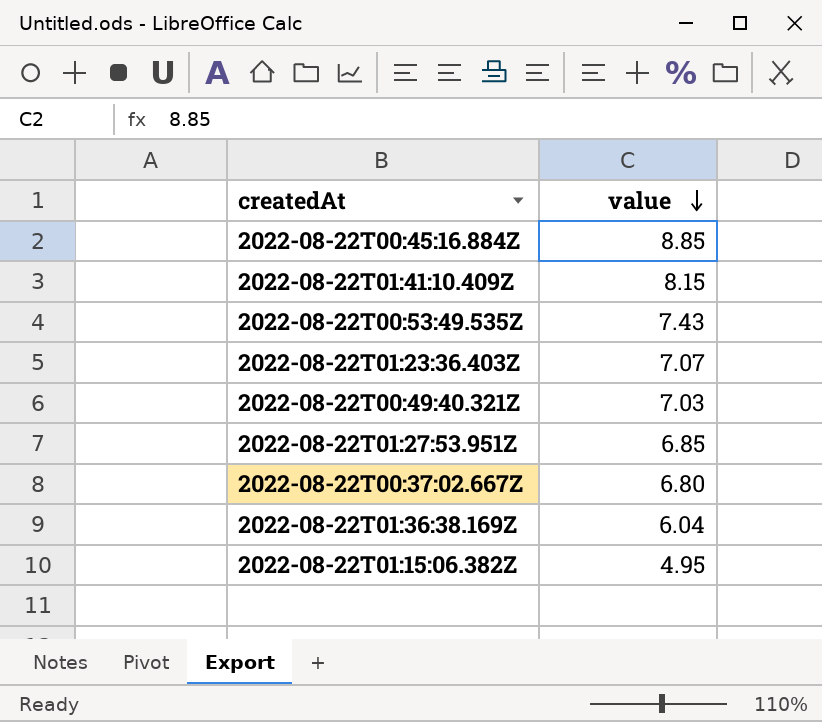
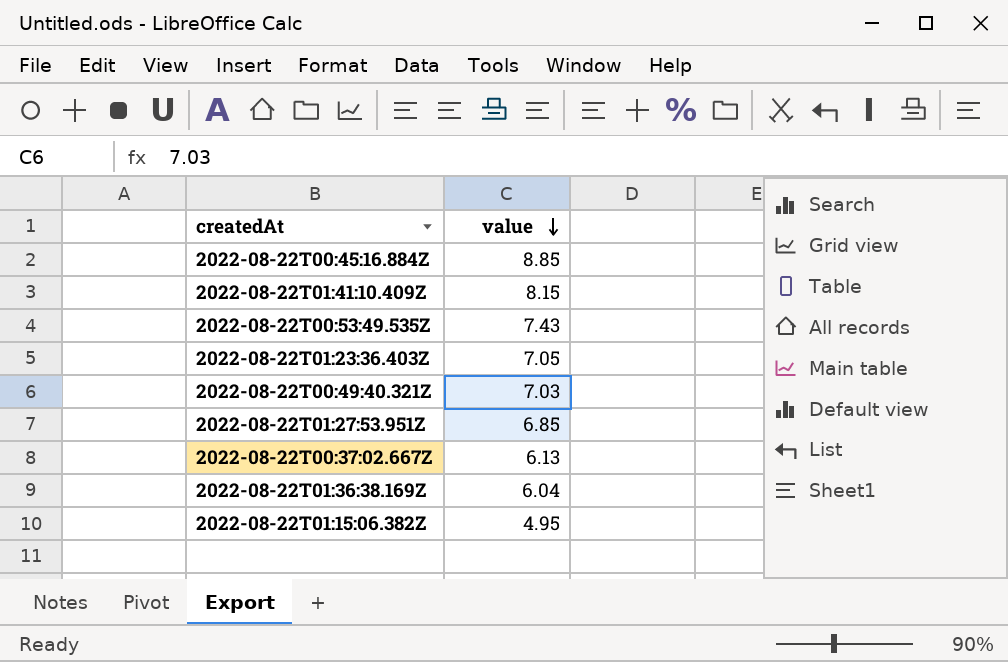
2022-08-22T01:23:36.403Z | value: 7.07 -> 7.05
2022-08-22T00:37:02.667Z | value: 6.80 -> 6.13

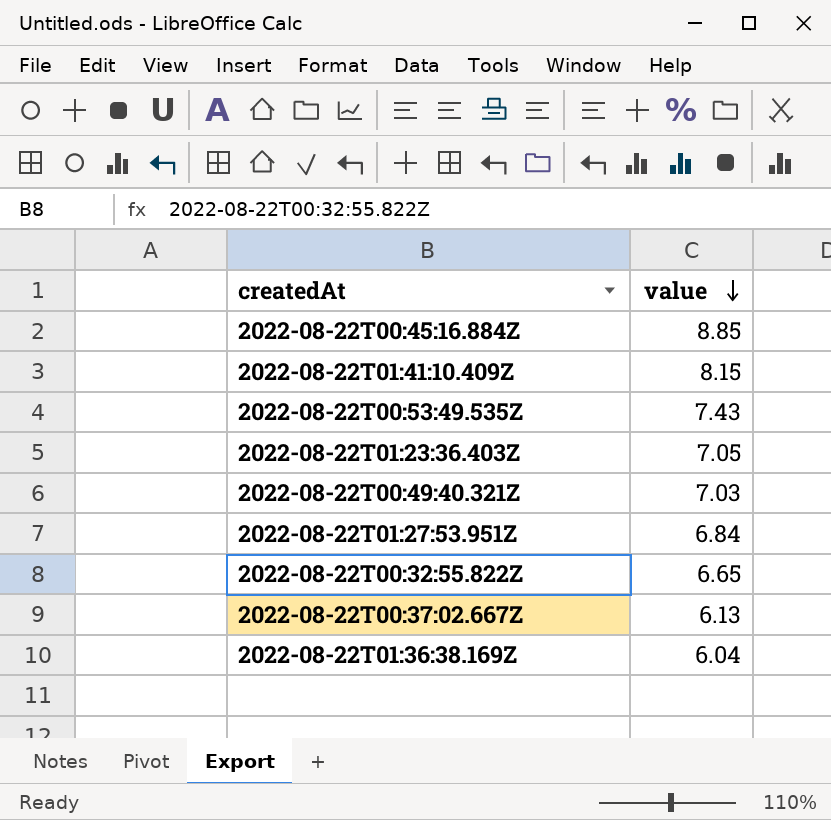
row 2022-08-22T01:15:06.382Z: 4.95 -> none
2022-08-22T01:27:53.951Z | value: 6.85 -> 6.84
row 2022-08-22T00:32:55.822Z: none -> 6.65

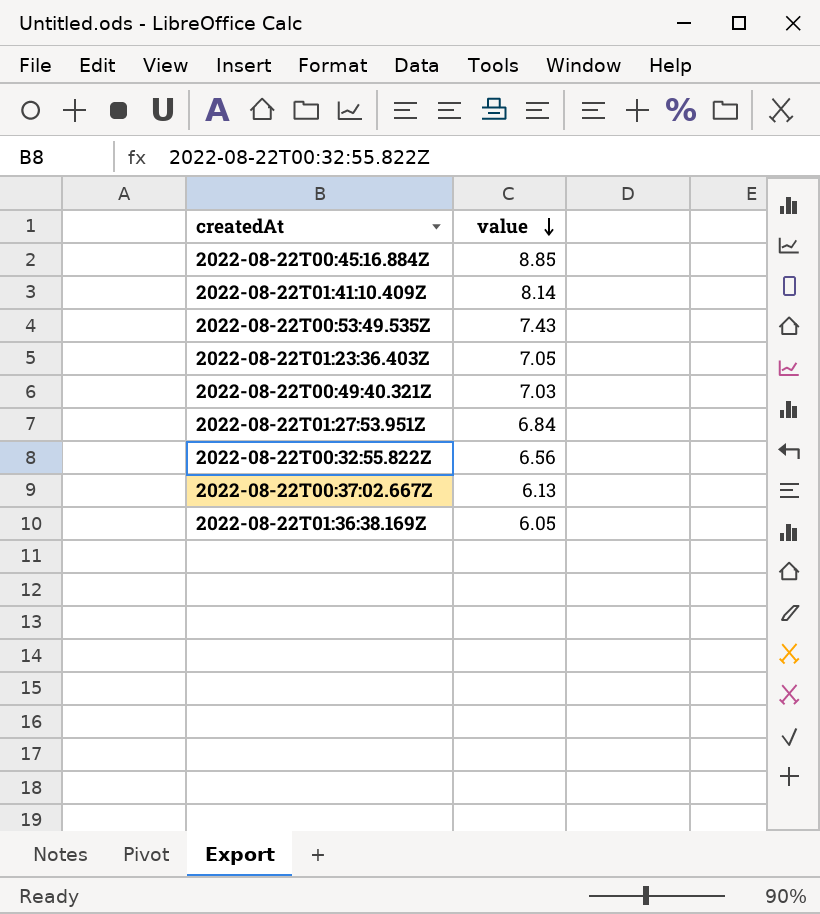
2022-08-22T01:41:10.409Z | value: 8.15 -> 8.14
2022-08-22T00:32:55.822Z | value: 6.65 -> 6.56
2022-08-22T01:36:38.169Z | value: 6.04 -> 6.05

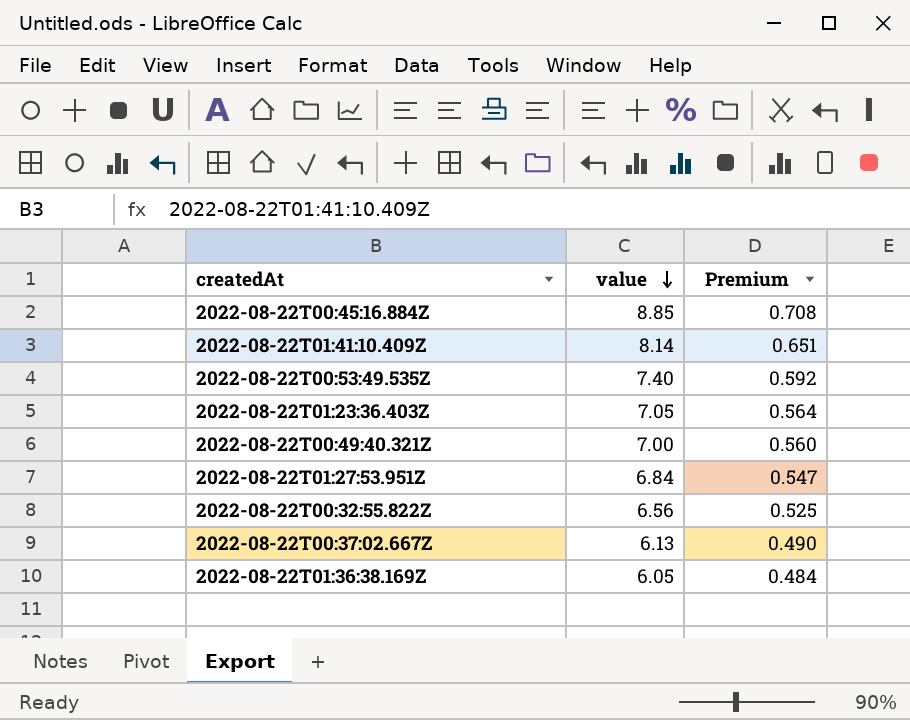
column Premium | formula: none -> [value] * 0.08
2022-08-22T00:53:49.535Z | value: 7.43 -> 7.40
2022-08-22T00:49:40.321Z | value: 7.03 -> 7.00

